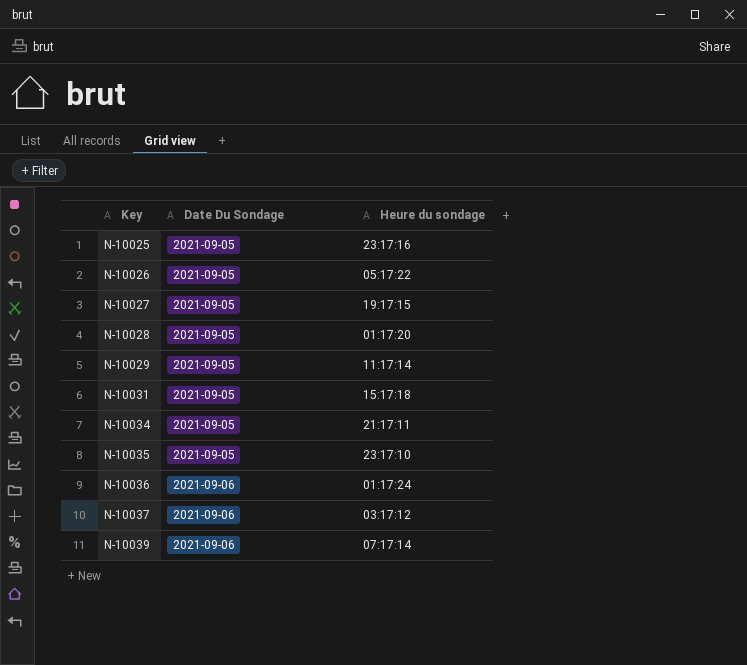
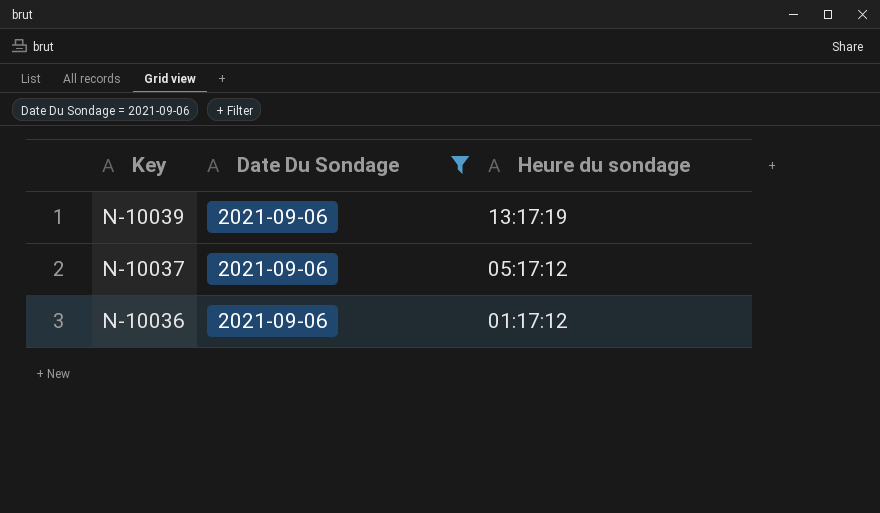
filter: none -> Date Du Sondage = 2021-09-06
row order: Key ascending -> Key descending
N-10039 | Heure du sondage: 07:17:14 -> 13:17:19
N-10037 | Heure du sondage: 03:17:12 -> 05:17:12
N-10036 | Heure du sondage: 01:17:24 -> 01:17:12

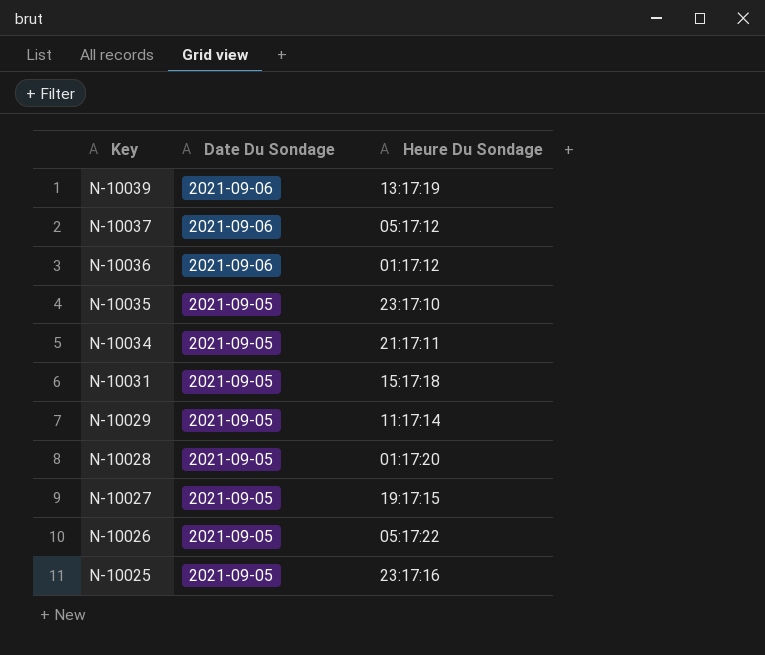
filter: Date Du Sondage = 2021-09-06 -> none
column name: Heure du sondage -> Heure Du Sondage

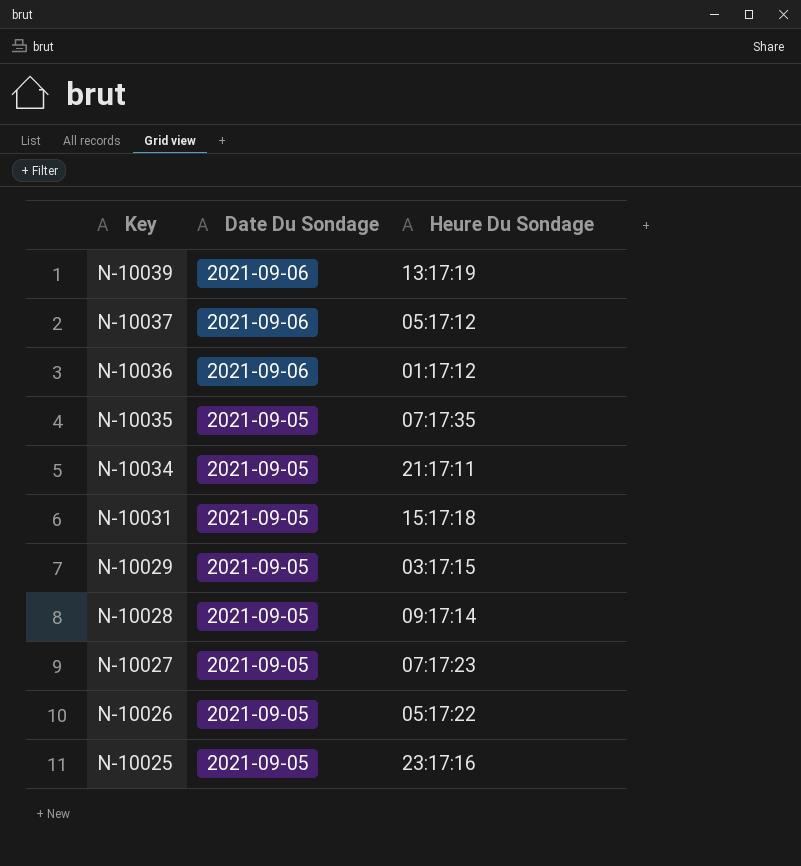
N-10035 | Heure Du Sondage: 23:17:10 -> 07:17:35
N-10029 | Heure Du Sondage: 11:17:14 -> 03:17:15
N-10028 | Heure Du Sondage: 01:17:20 -> 09:17:14
N-10027 | Heure Du Sondage: 19:17:15 -> 07:17:23

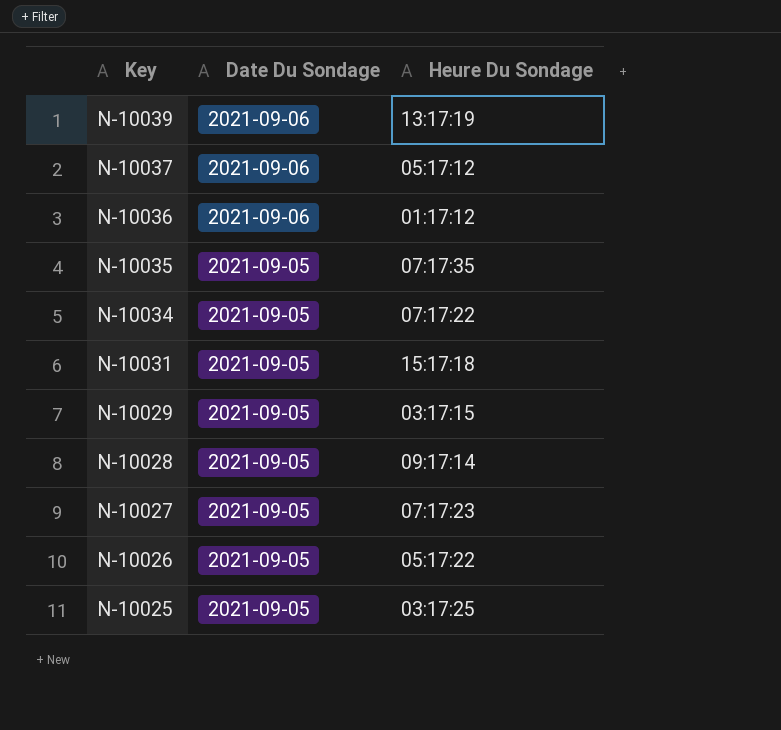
N-10034 | Heure Du Sondage: 21:17:11 -> 07:17:22
N-10025 | Heure Du Sondage: 23:17:16 -> 03:17:25

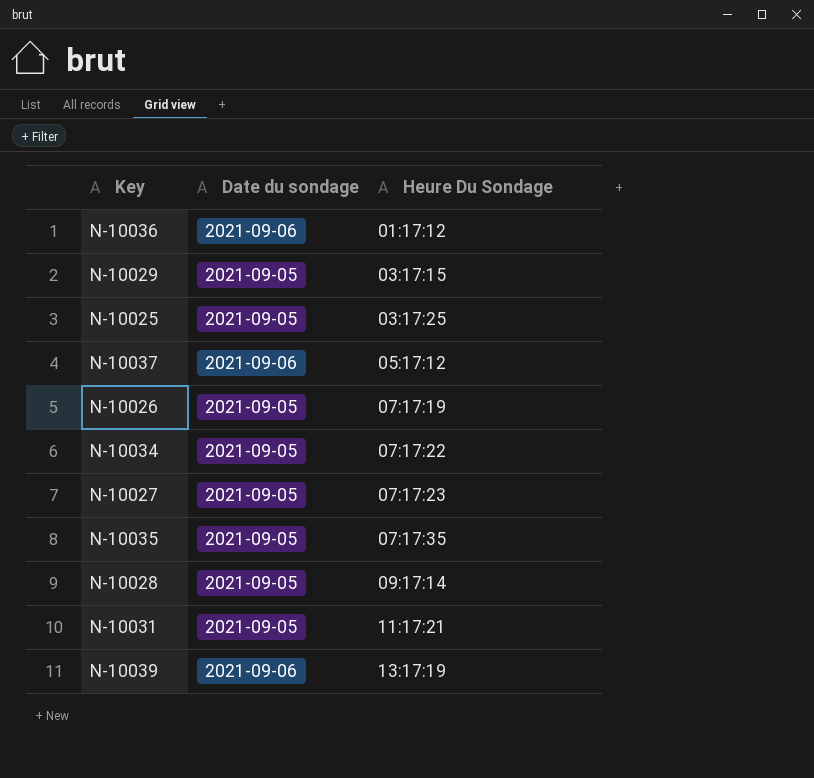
row order: Key descending -> Heure Du Sondage ascending
column name: Date Du Sondage -> Date du sondage
N-10026 | Heure Du Sondage: 05:17:22 -> 07:17:19
N-10031 | Heure Du Sondage: 15:17:18 -> 11:17:21

